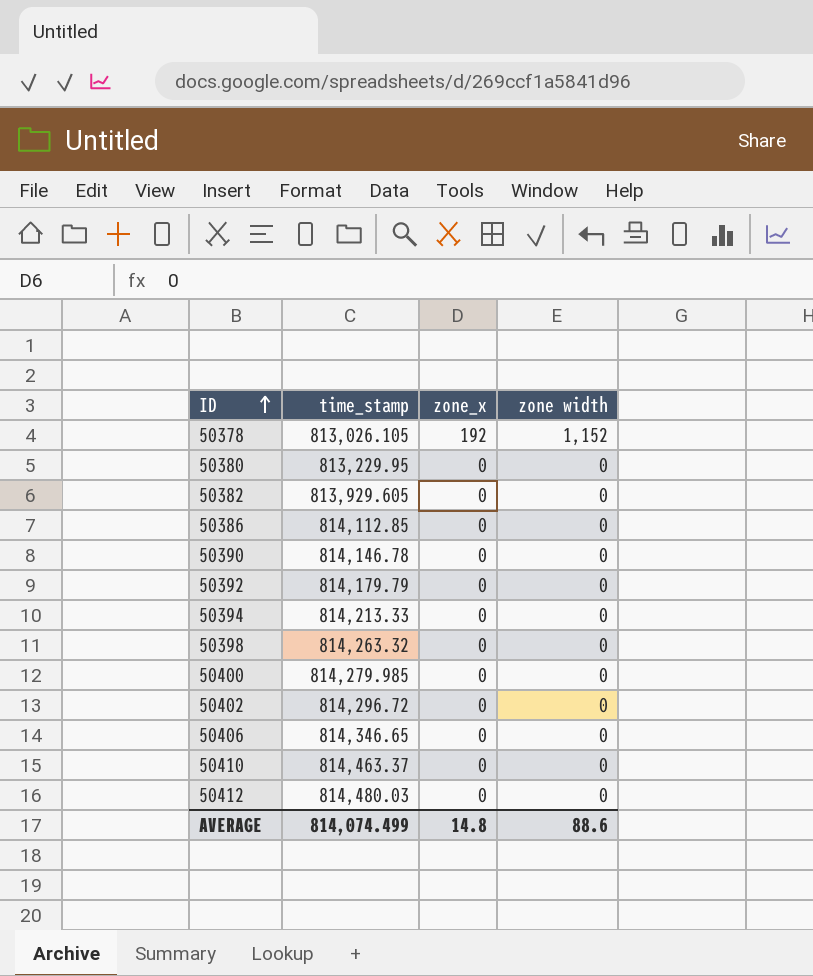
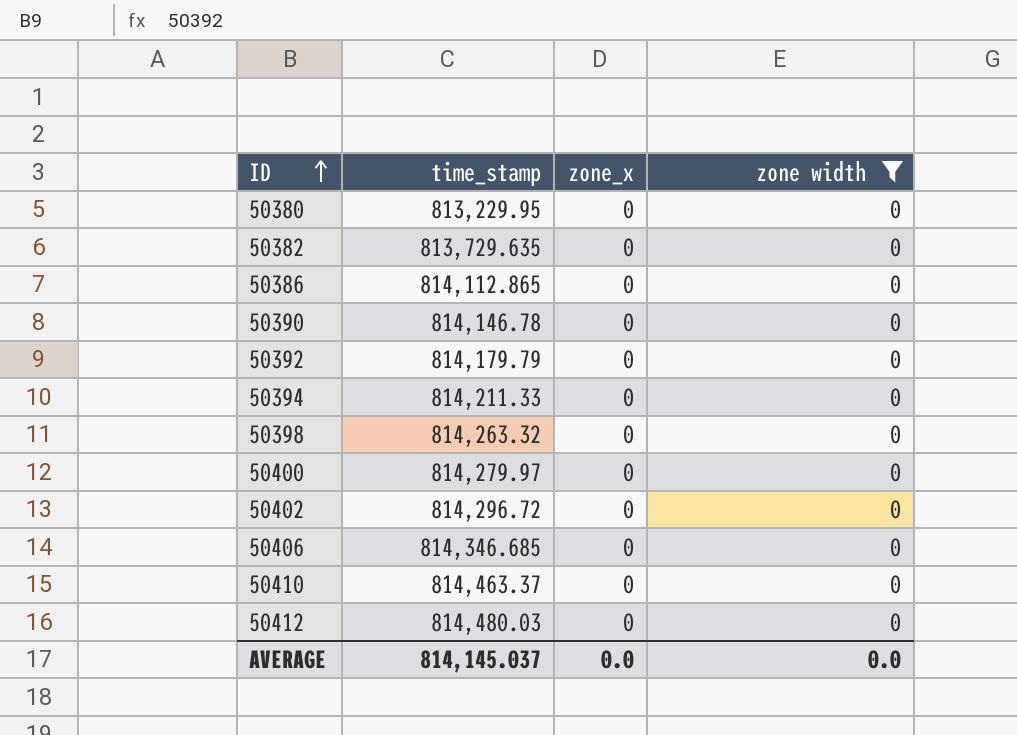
filter: none -> zone width = 0
50382 | time_stamp: 813,929.605 -> 813,729.635
50386 | time_stamp: 814,112.85 -> 814,112.865
50394 | time_stamp: 814,213.33 -> 814,211.33
50400 | time_stamp: 814,279.985 -> 814,279.97
50406 | time_stamp: 814,346.65 -> 814,346.685
AVERAGE | time_stamp: 814,074.499 -> 814,145.037
AVERAGE | zone_x: 14.8 -> 0.0
AVERAGE | zone width: 88.6 -> 0.0

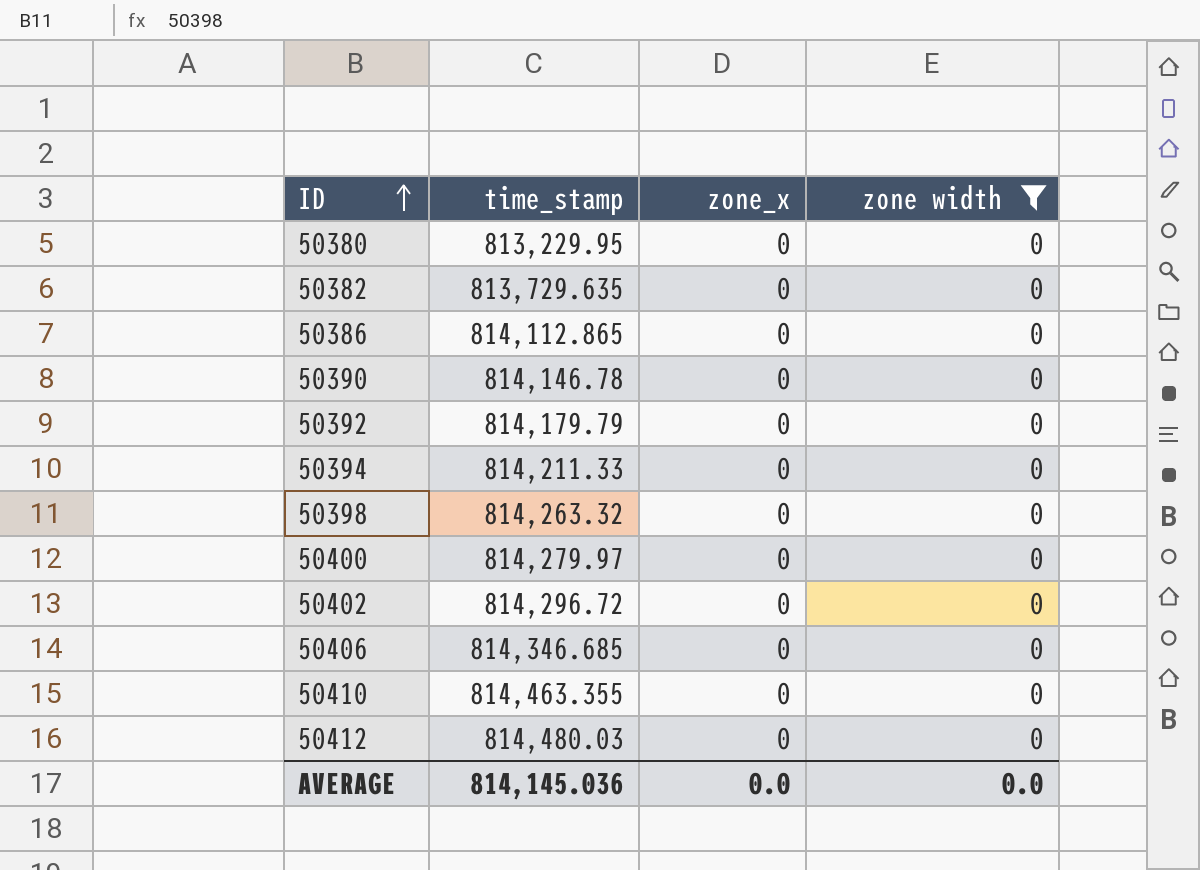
50410 | time_stamp: 814,463.37 -> 814,463.355
AVERAGE | time_stamp: 814,145.037 -> 814,145.036

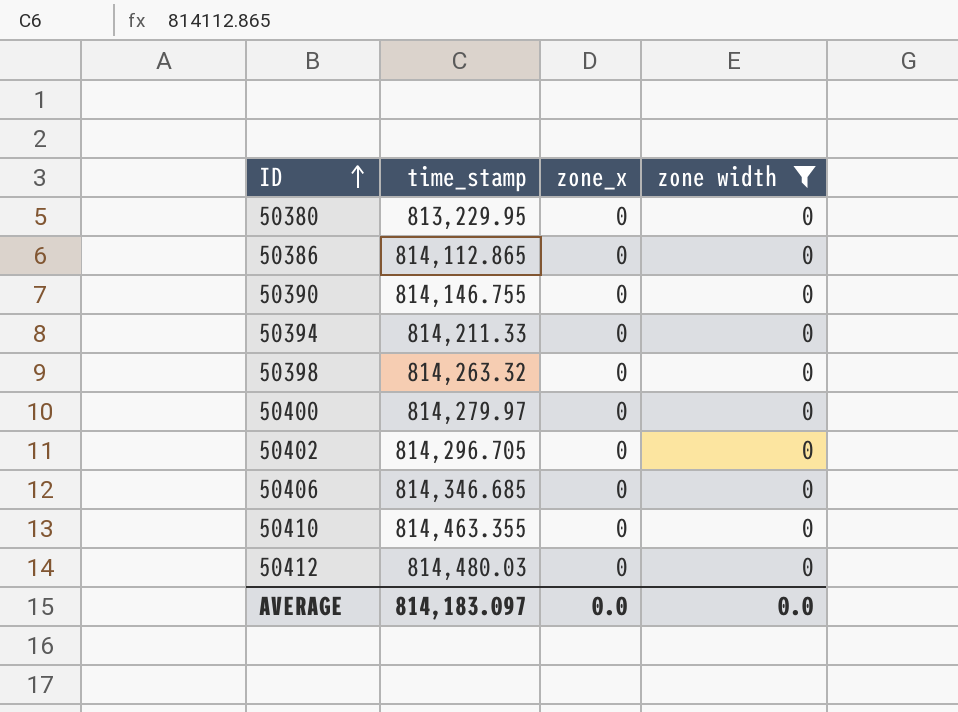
row 50382: 813,729.635 | 0 | 0 -> none
row 50392: 814,179.79 | 0 | 0 -> none
50390 | time_stamp: 814,146.78 -> 814,146.755
50402 | time_stamp: 814,296.72 -> 814,296.705
AVERAGE | time_stamp: 814,145.036 -> 814,183.097

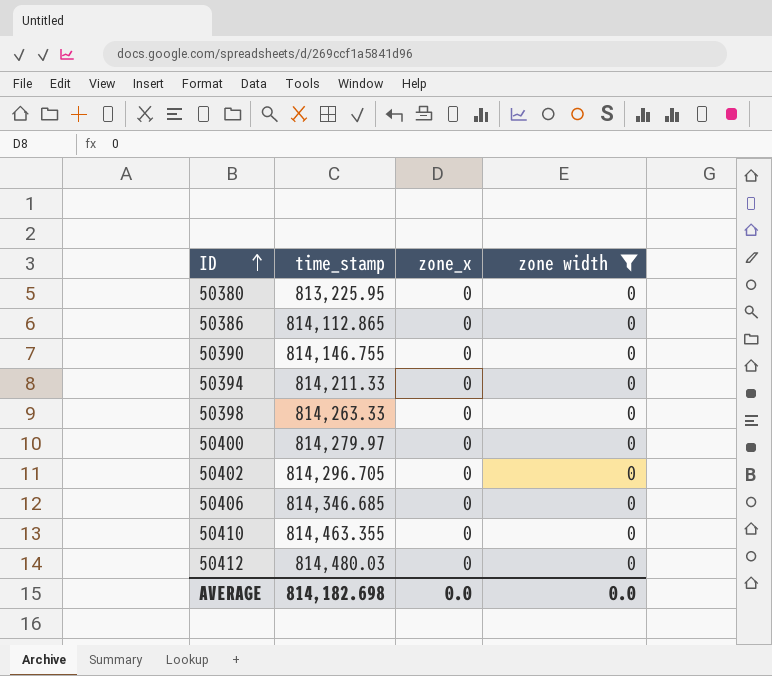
50380 | time_stamp: 813,229.95 -> 813,225.95
50398 | time_stamp: 814,263.32 -> 814,263.33
AVERAGE | time_stamp: 814,183.097 -> 814,182.698

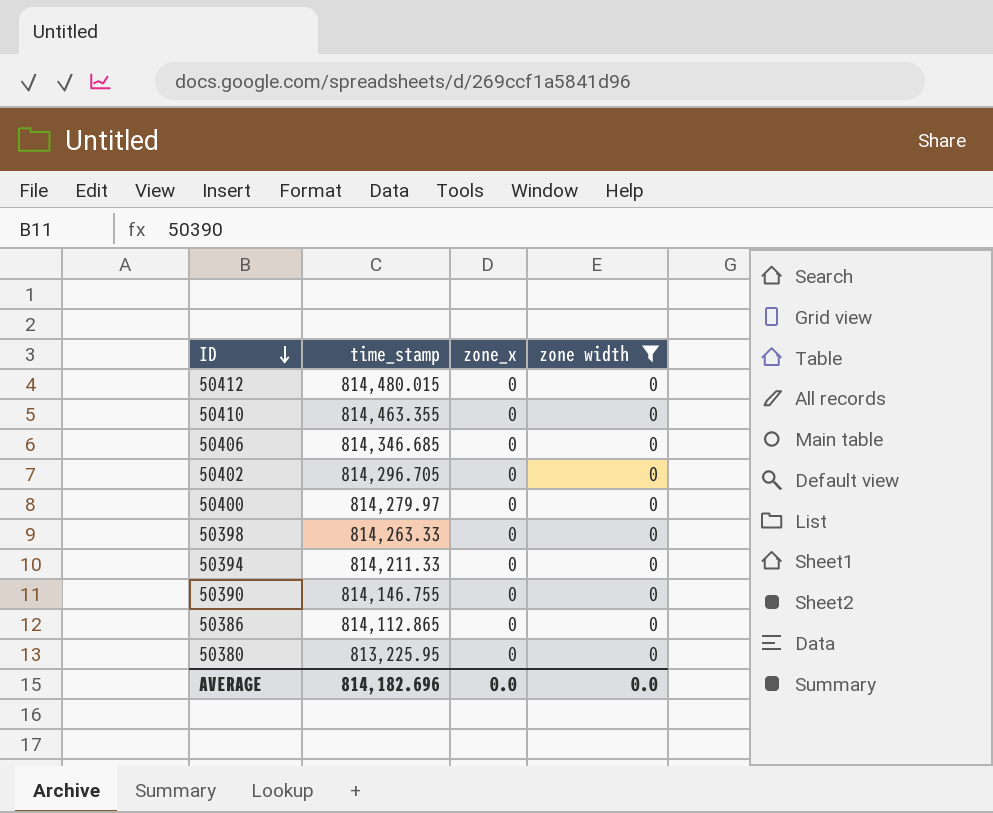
row order: ID ascending -> ID descending
50412 | time_stamp: 814,480.03 -> 814,480.015
AVERAGE | time_stamp: 814,182.698 -> 814,182.696

